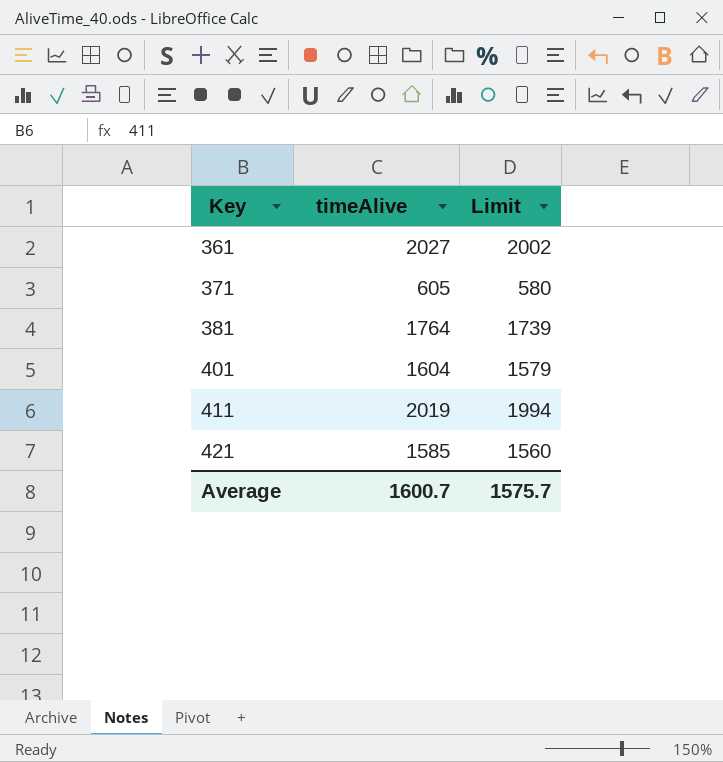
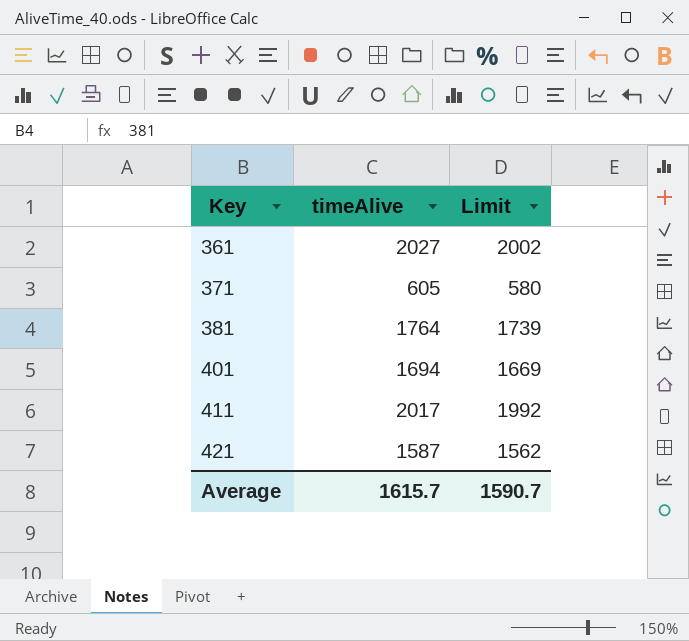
401 | timeAlive: 1604 -> 1694
401 | Limit: 1579 -> 1669
411 | timeAlive: 2019 -> 2017
411 | Limit: 1994 -> 1992
421 | timeAlive: 1585 -> 1587
421 | Limit: 1560 -> 1562
Average | timeAlive: 1600.7 -> 1615.7
Average | Limit: 1575.7 -> 1590.7

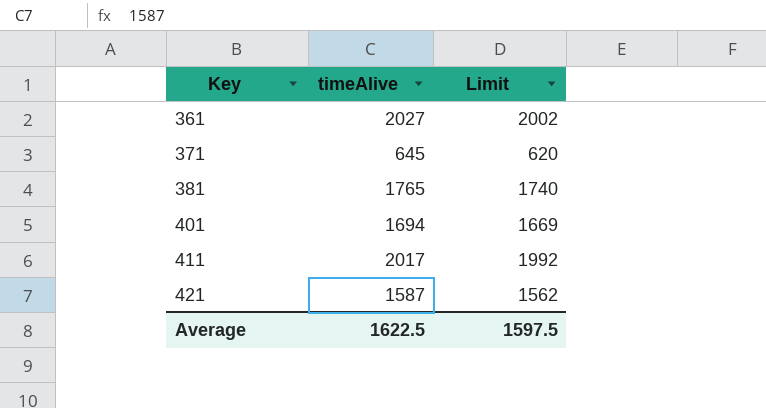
371 | timeAlive: 605 -> 645
371 | Limit: 580 -> 620
381 | timeAlive: 1764 -> 1765
381 | Limit: 1739 -> 1740
Average | timeAlive: 1615.7 -> 1622.5
Average | Limit: 1590.7 -> 1597.5

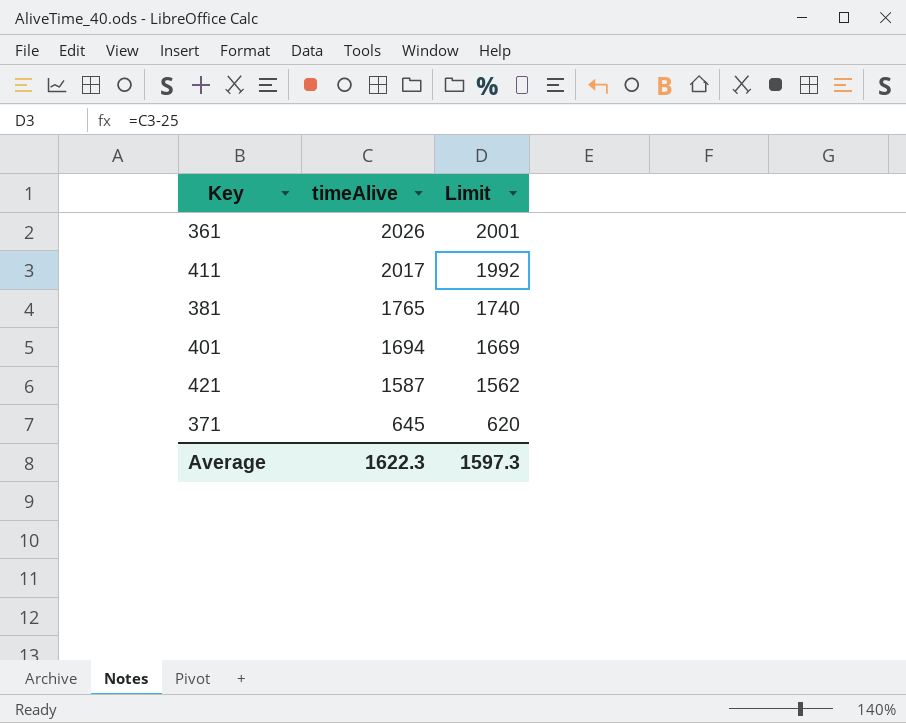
row order: Key ascending -> timeAlive descending
361 | timeAlive: 2027 -> 2026
361 | Limit: 2002 -> 2001
Average | timeAlive: 1622.5 -> 1622.3
Average | Limit: 1597.5 -> 1597.3

